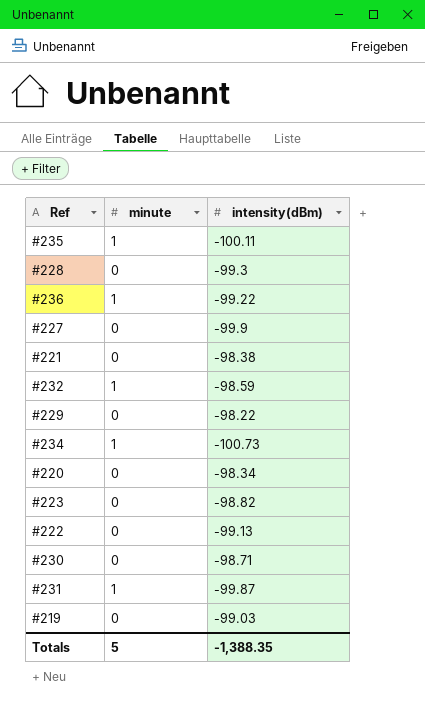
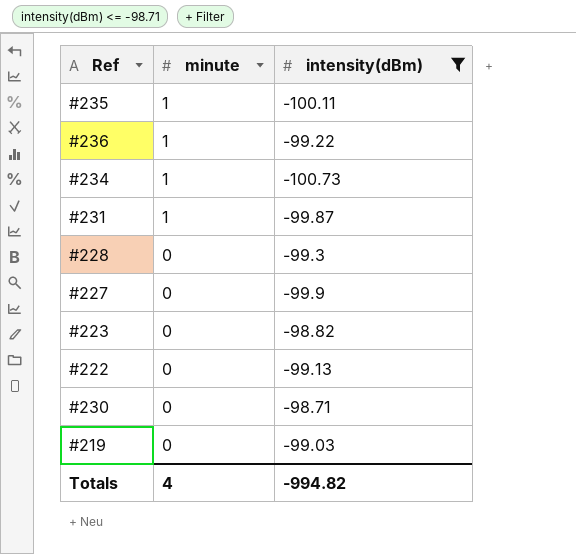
filter: none -> intensity(dBm) <= -98.71
row order: none -> minute descending
Totals | minute: 5 -> 4
Totals | intensity(dBm): -1,388.35 -> -994.82

